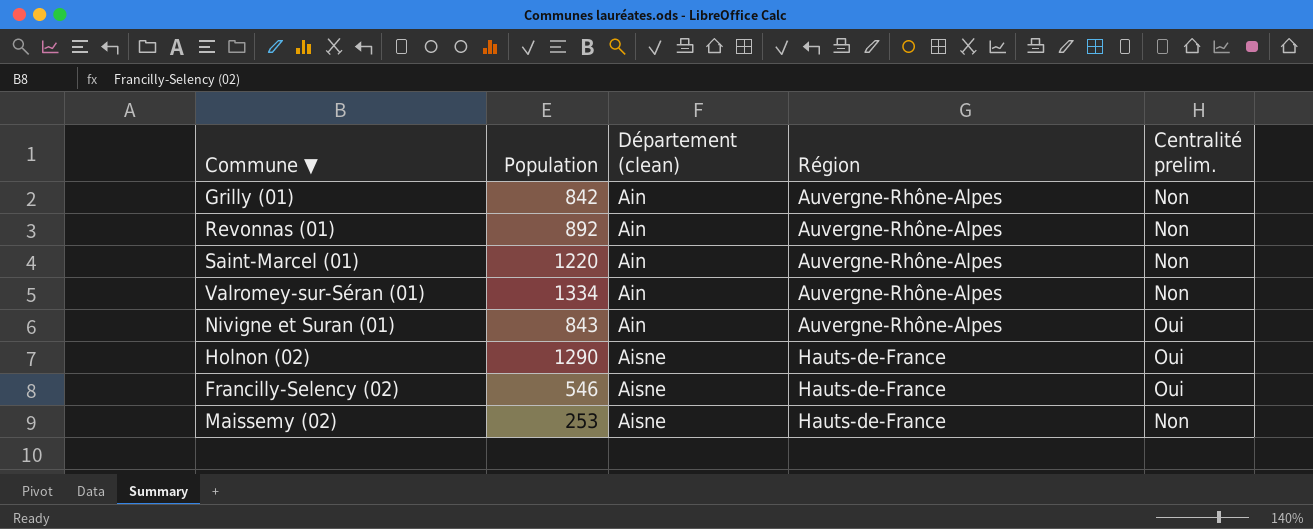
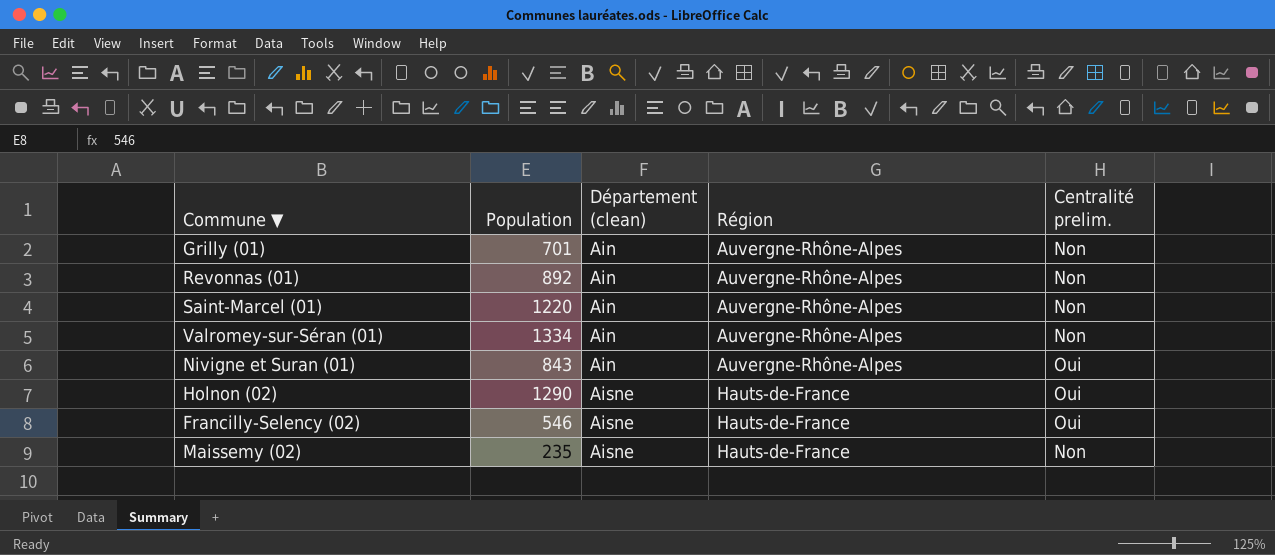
Grilly (01) | Population: 842 -> 701
Maissemy (02) | Population: 253 -> 235

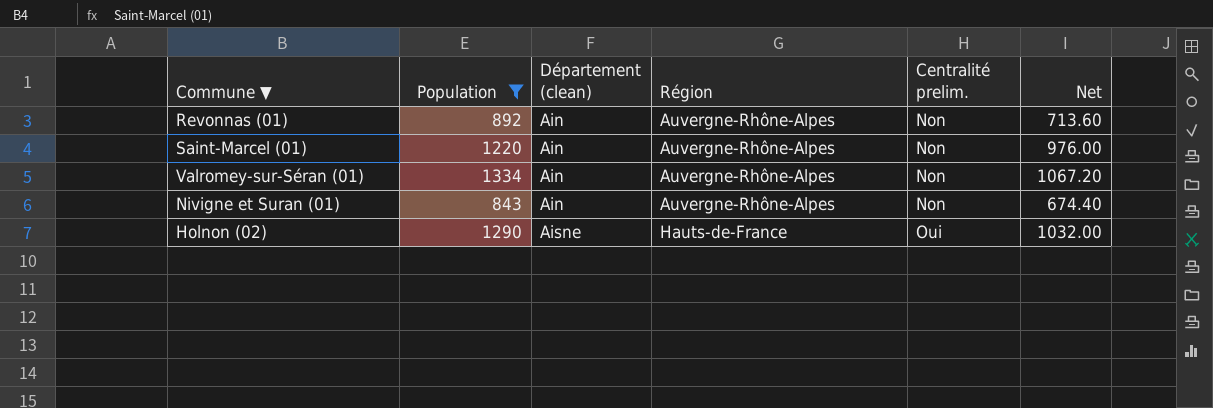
filter: none -> Population >= 843
column Net | formula: none -> [Population] * 0.8
Nivigne et Suran (01) | Centralité prelim.: Oui -> Non

